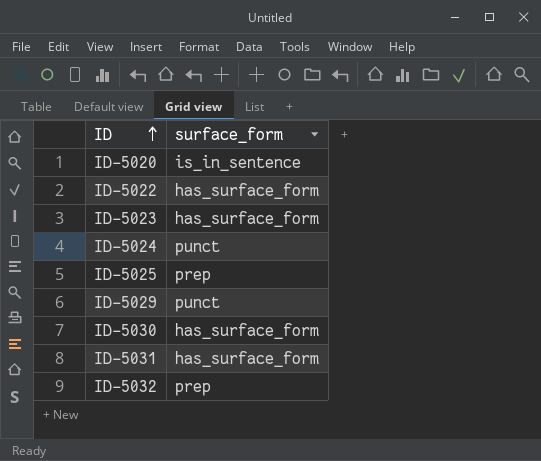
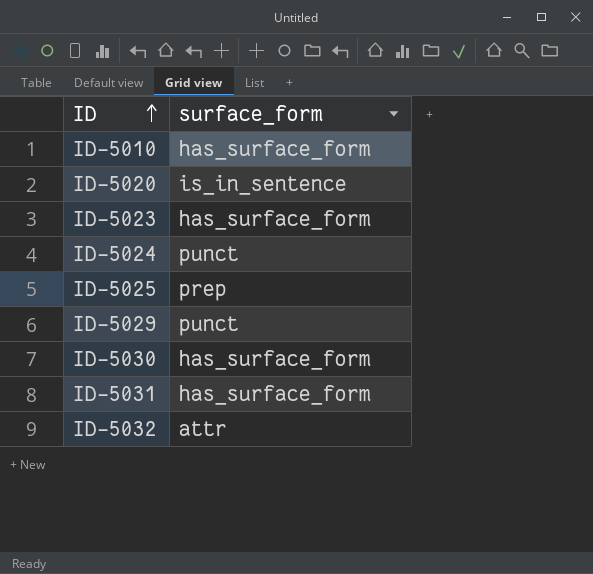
row ID-5022: has_surface_form -> none
row ID-5010: none -> has_surface_form
ID-5032 | surface_form: prep -> attr

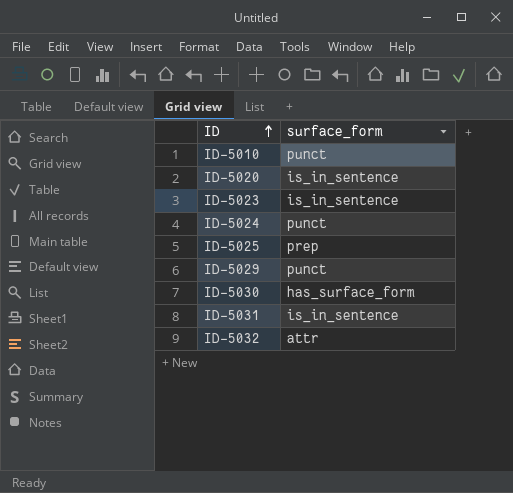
ID-5010 | surface_form: has_surface_form -> punct
ID-5023 | surface_form: has_surface_form -> is_in_sentence
ID-5031 | surface_form: has_surface_form -> is_in_sentence

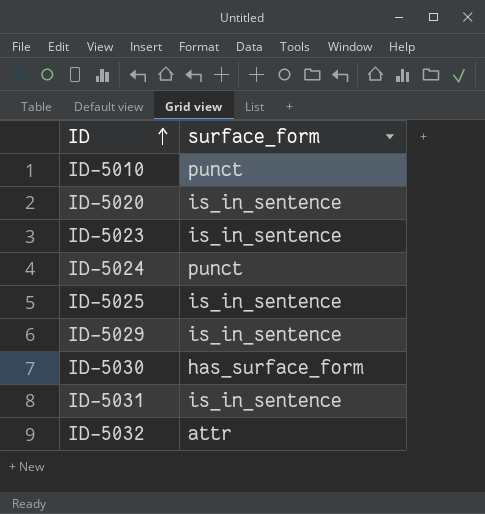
ID-5025 | surface_form: prep -> is_in_sentence
ID-5029 | surface_form: punct -> is_in_sentence

